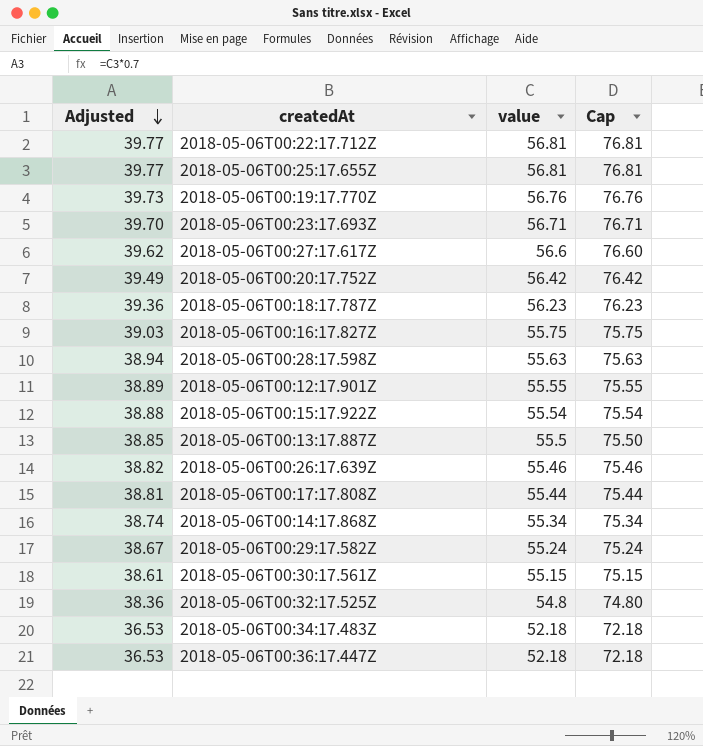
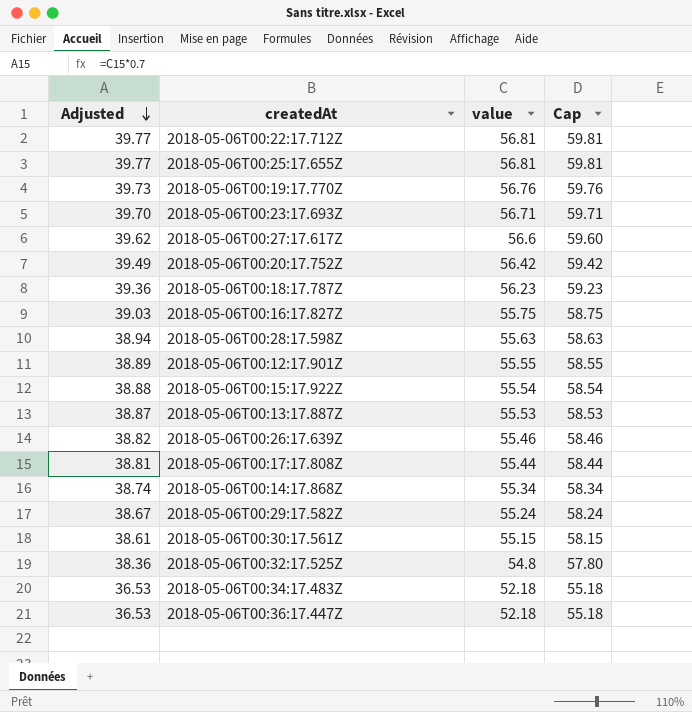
column Cap | formula: [value] + 20 -> [value] + 3
2018-05-06T00:13:17.887Z | Adjusted: 38.85 -> 38.87
2018-05-06T00:13:17.887Z | value: 55.5 -> 55.53

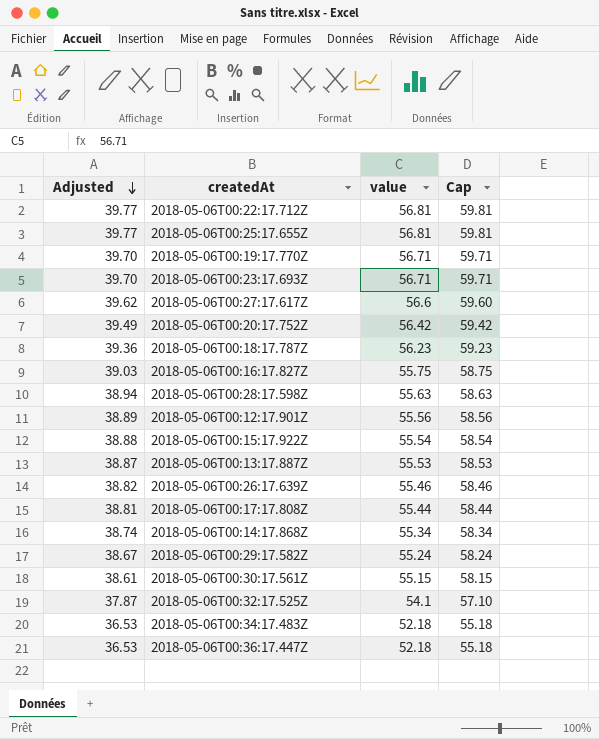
2018-05-06T00:19:17.770Z | Adjusted: 39.73 -> 39.70
2018-05-06T00:19:17.770Z | value: 56.76 -> 56.71
2018-05-06T00:19:17.770Z | Cap: 59.76 -> 59.71
2018-05-06T00:12:17.901Z | value: 55.55 -> 55.56
2018-05-06T00:12:17.901Z | Cap: 58.55 -> 58.56
2018-05-06T00:32:17.525Z | Adjusted: 38.36 -> 37.87
2018-05-06T00:32:17.525Z | value: 54.8 -> 54.1
2018-05-06T00:32:17.525Z | Cap: 57.80 -> 57.10

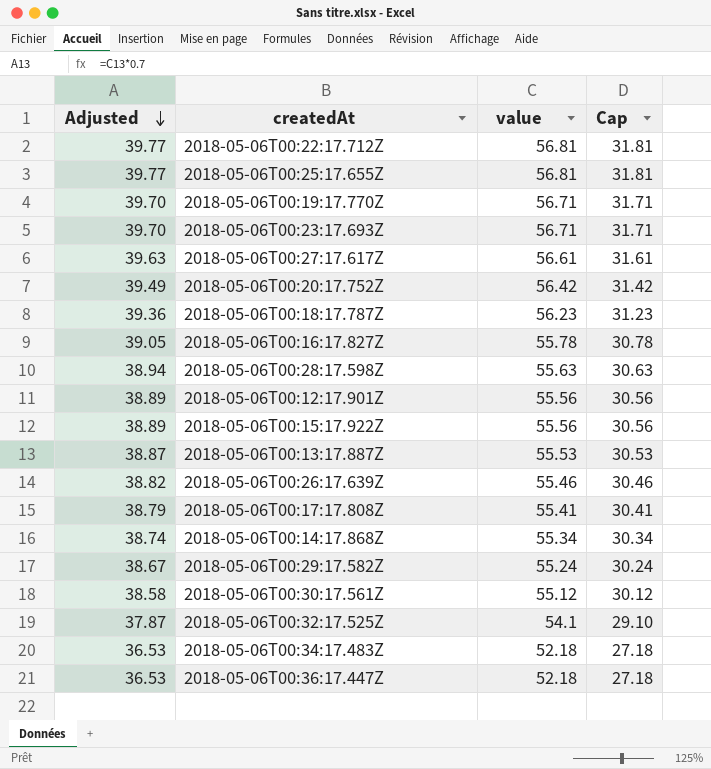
column Cap | formula: [value] + 3 -> [value] - 25
2018-05-06T00:27:17.617Z | Adjusted: 39.62 -> 39.63
2018-05-06T00:27:17.617Z | value: 56.6 -> 56.61
2018-05-06T00:16:17.827Z | Adjusted: 39.03 -> 39.05
2018-05-06T00:16:17.827Z | value: 55.75 -> 55.78
2018-05-06T00:15:17.922Z | Adjusted: 38.88 -> 38.89
2018-05-06T00:15:17.922Z | value: 55.54 -> 55.56
2018-05-06T00:17:17.808Z | Adjusted: 38.81 -> 38.79
2018-05-06T00:17:17.808Z | value: 55.44 -> 55.41
2018-05-06T00:30:17.561Z | Adjusted: 38.61 -> 38.58
2018-05-06T00:30:17.561Z | value: 55.15 -> 55.12

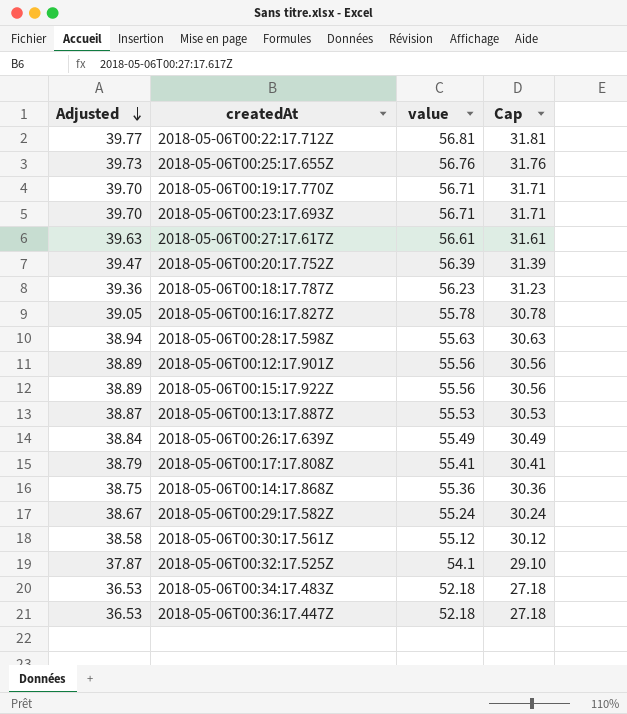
2018-05-06T00:25:17.655Z | Adjusted: 39.77 -> 39.73
2018-05-06T00:25:17.655Z | value: 56.81 -> 56.76
2018-05-06T00:25:17.655Z | Cap: 31.81 -> 31.76
2018-05-06T00:20:17.752Z | Adjusted: 39.49 -> 39.47
2018-05-06T00:20:17.752Z | value: 56.42 -> 56.39
2018-05-06T00:20:17.752Z | Cap: 31.42 -> 31.39
2018-05-06T00:26:17.639Z | Adjusted: 38.82 -> 38.84
2018-05-06T00:26:17.639Z | value: 55.46 -> 55.49
2018-05-06T00:26:17.639Z | Cap: 30.46 -> 30.49
2018-05-06T00:14:17.868Z | Adjusted: 38.74 -> 38.75
2018-05-06T00:14:17.868Z | value: 55.34 -> 55.36
2018-05-06T00:14:17.868Z | Cap: 30.34 -> 30.36

